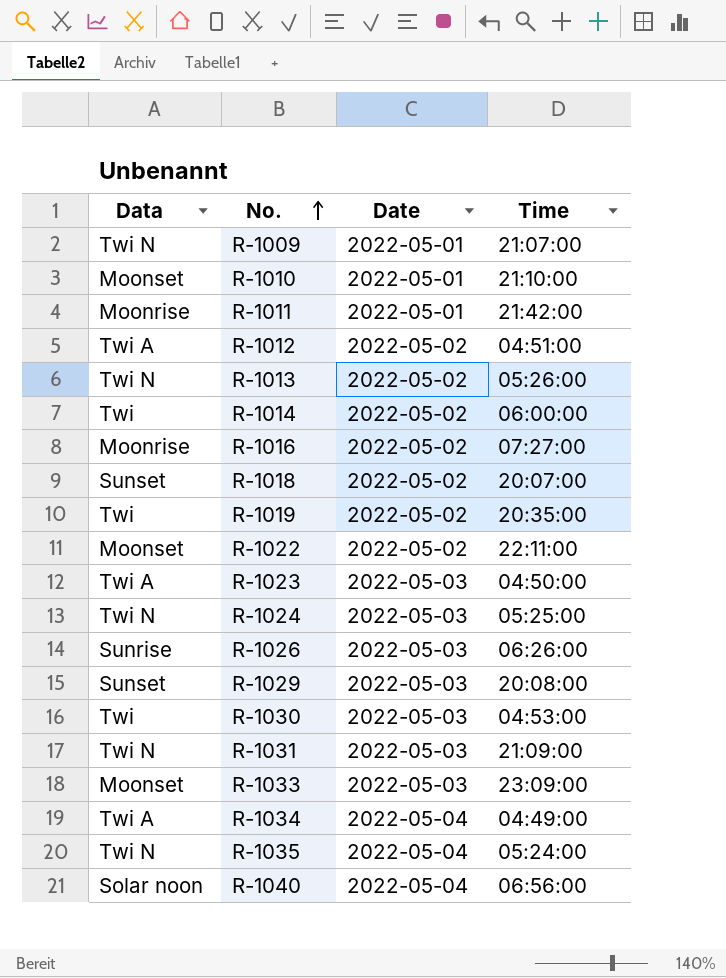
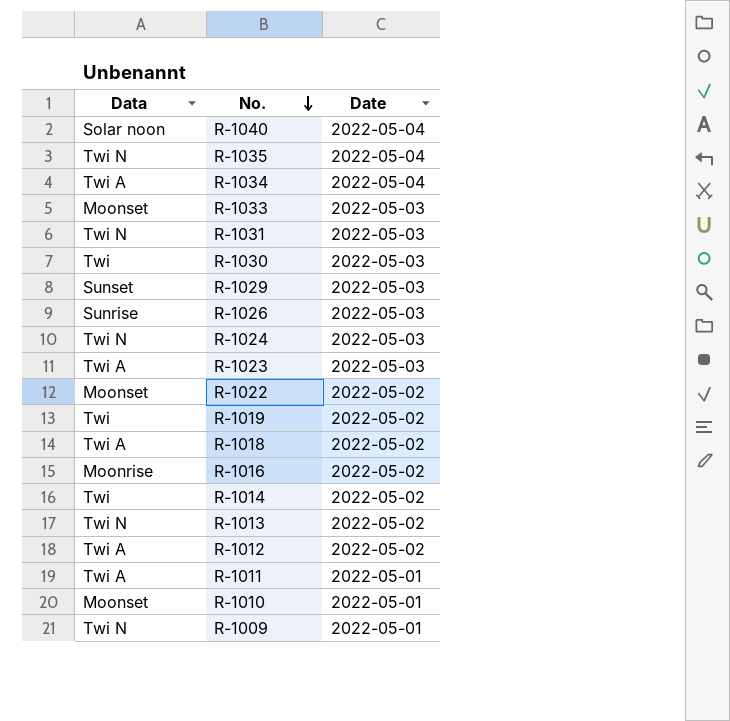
row order: No. ascending -> No. descending
column Time | position: 4 -> none
R-1018 | Data: Sunset -> Twi A
R-1011 | Data: Moonrise -> Twi A

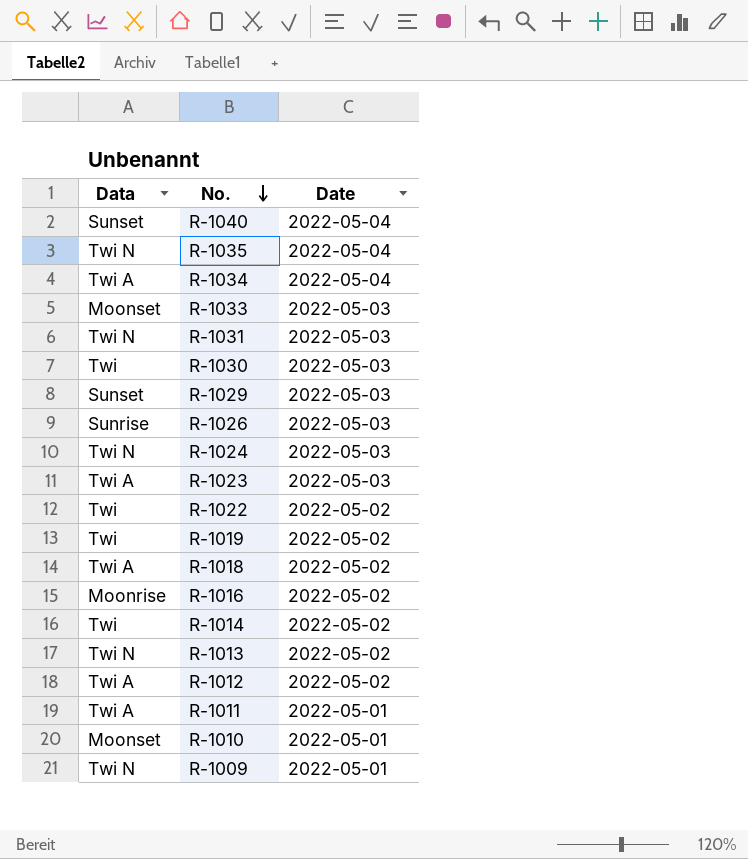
R-1040 | Data: Solar noon -> Sunset
R-1022 | Data: Moonset -> Twi

